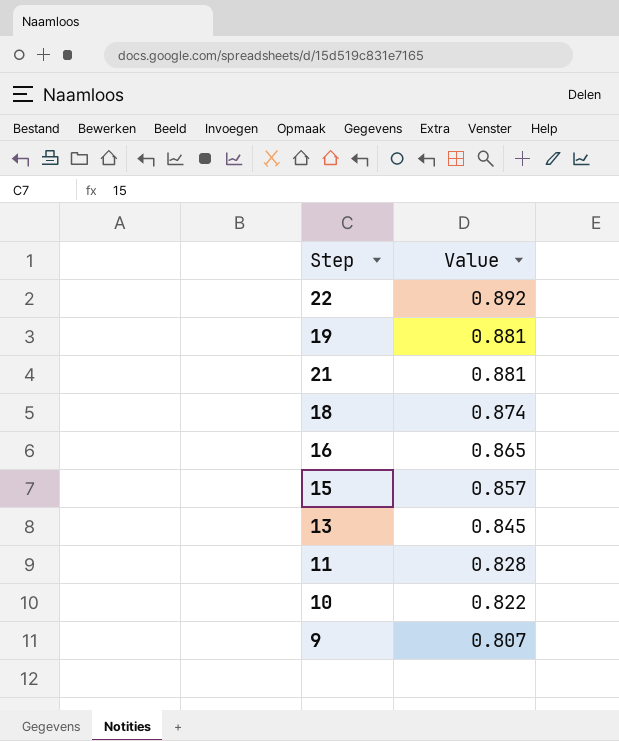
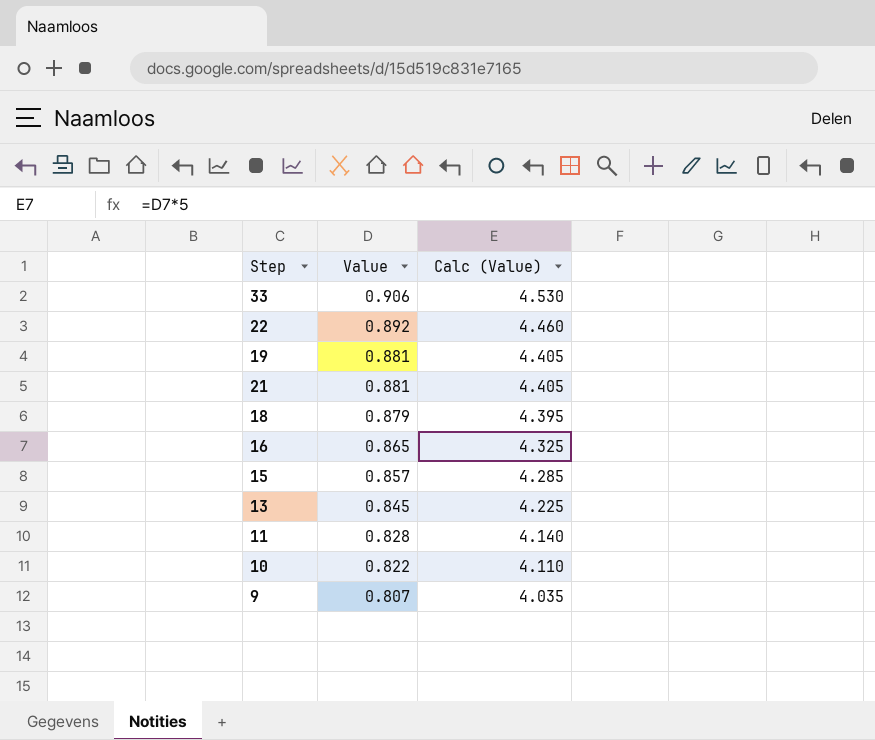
column Calc (Value) | formula: none -> [Value] * 5
row 33: none -> 0.906 | 4.530
18 | Value: 0.874 -> 0.879

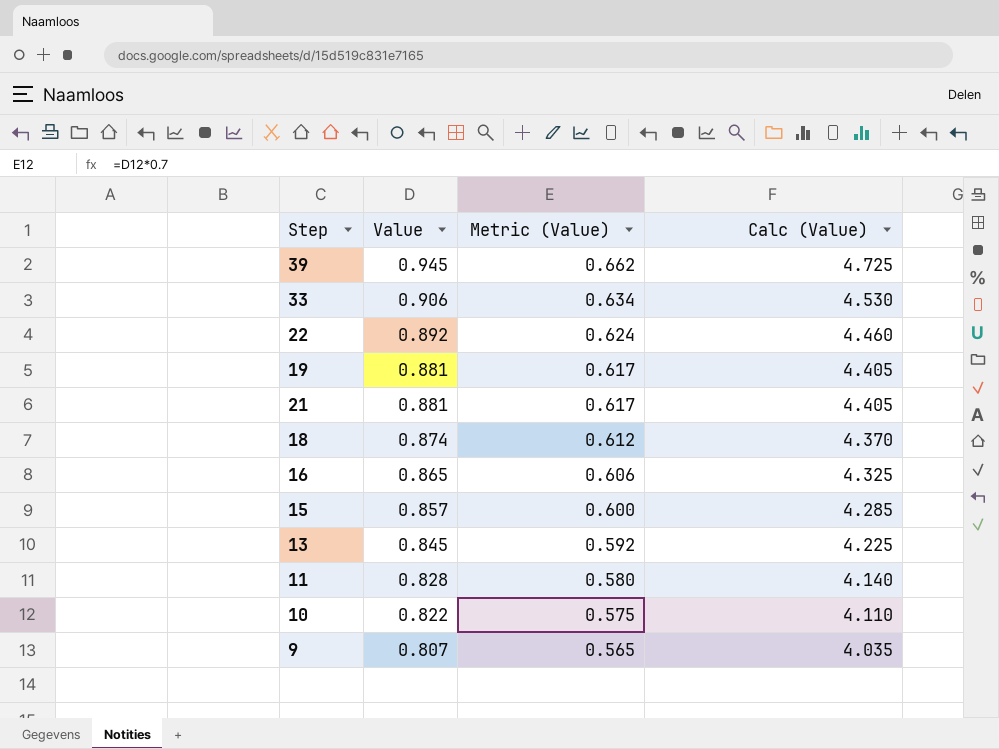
column Metric (Value) | formula: none -> [Value] * 0.7
row 39: none -> 0.945 | 0.662 | 4.725
18 | Value: 0.879 -> 0.874
18 | Calc (Value): 4.395 -> 4.370

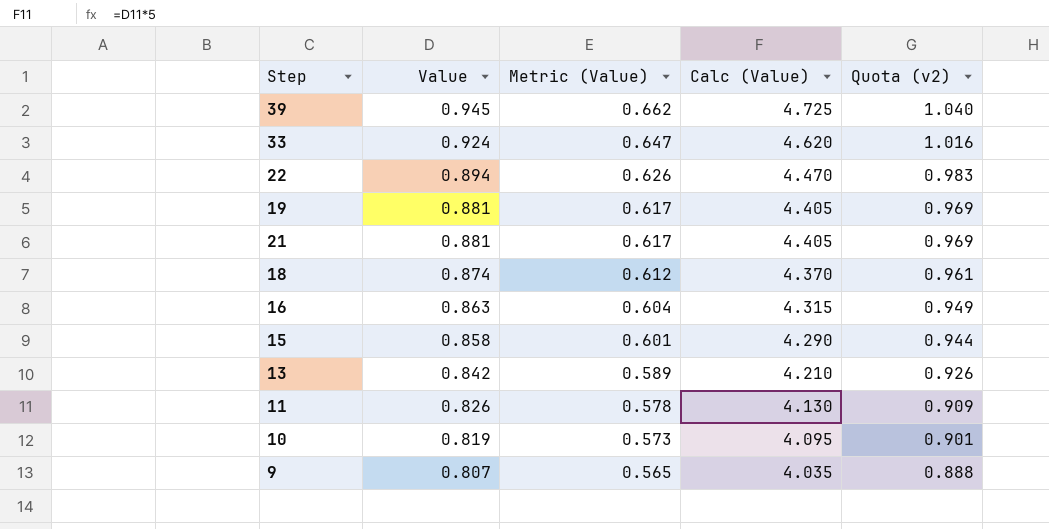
column Quota (v2) | formula: none -> [Value] * 1.1
33 | Value: 0.906 -> 0.924
33 | Metric (Value): 0.634 -> 0.647
33 | Calc (Value): 4.530 -> 4.620
22 | Value: 0.892 -> 0.894
22 | Metric (Value): 0.624 -> 0.626
22 | Calc (Value): 4.460 -> 4.470
16 | Value: 0.865 -> 0.863
16 | Metric (Value): 0.606 -> 0.604
16 | Calc (Value): 4.325 -> 4.315
15 | Value: 0.857 -> 0.858
15 | Metric (Value): 0.600 -> 0.601
15 | Calc (Value): 4.285 -> 4.290
13 | Value: 0.845 -> 0.842
13 | Metric (Value): 0.592 -> 0.589
13 | Calc (Value): 4.225 -> 4.210
11 | Value: 0.828 -> 0.826
11 | Metric (Value): 0.580 -> 0.578
11 | Calc (Value): 4.140 -> 4.130
10 | Value: 0.822 -> 0.819
10 | Metric (Value): 0.575 -> 0.573
10 | Calc (Value): 4.110 -> 4.095

